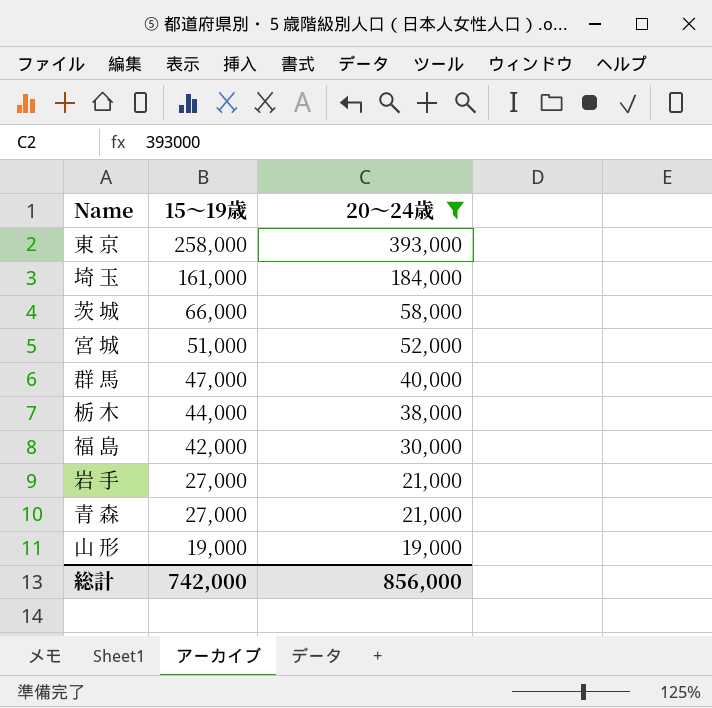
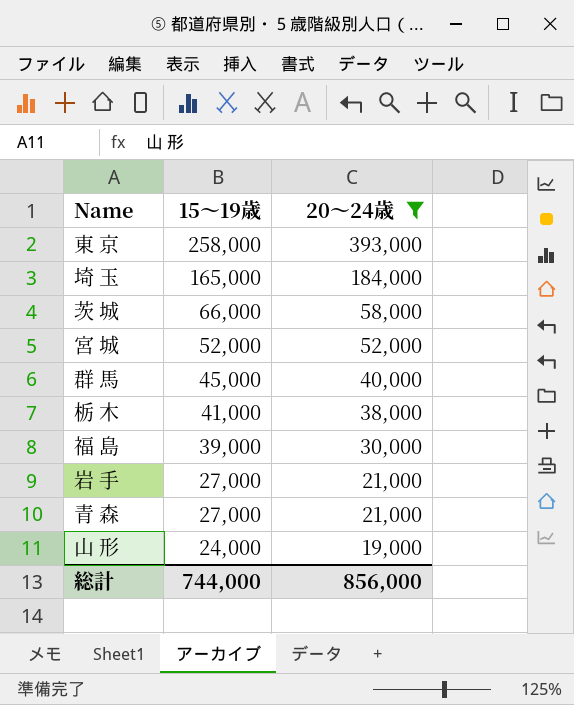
埼 玉 | 15～19歳: 161,000 -> 165,000
宮 城 | 15～19歳: 51,000 -> 52,000
群 馬 | 15～19歳: 47,000 -> 45,000
栃 木 | 15～19歳: 44,000 -> 41,000
福 島 | 15～19歳: 42,000 -> 39,000
山 形 | 15～19歳: 19,000 -> 24,000
総計 | 15～19歳: 742,000 -> 744,000

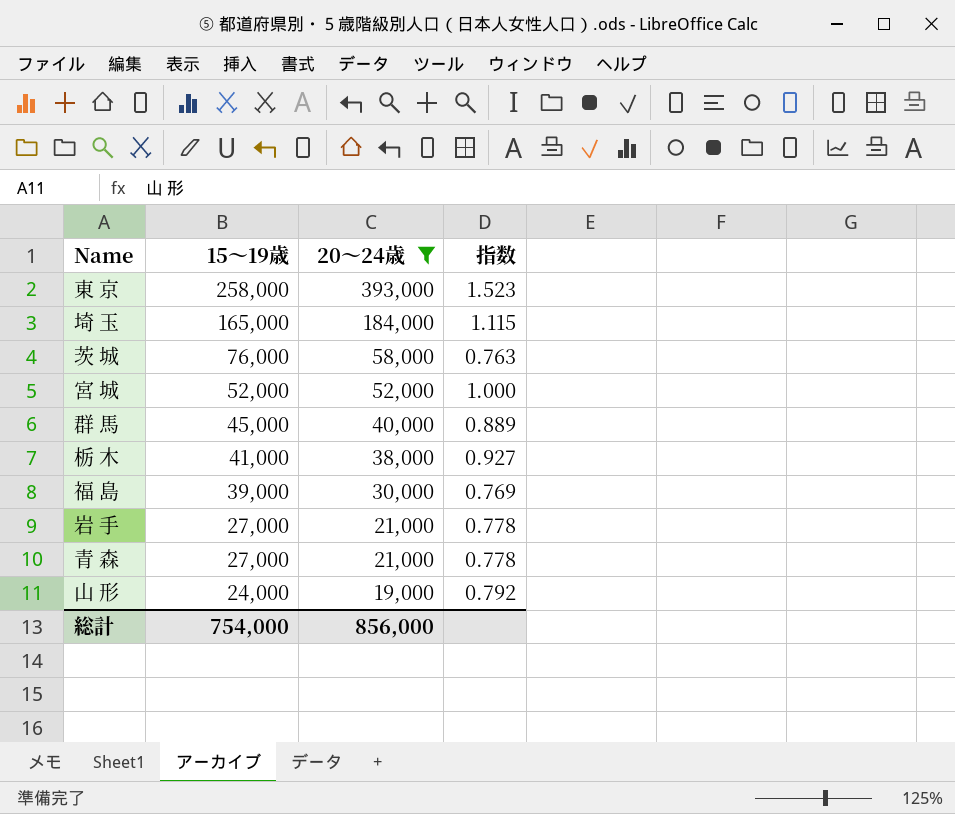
column 指数 | formula: none -> [20～24歳] / [15～19歳]
茨 城 | 15～19歳: 66,000 -> 76,000
総計 | 15～19歳: 744,000 -> 754,000

